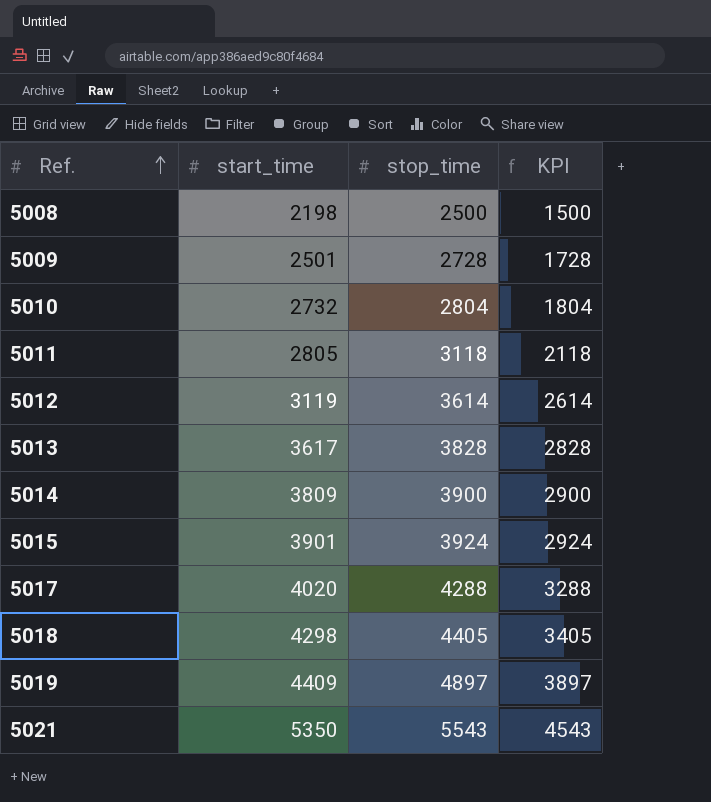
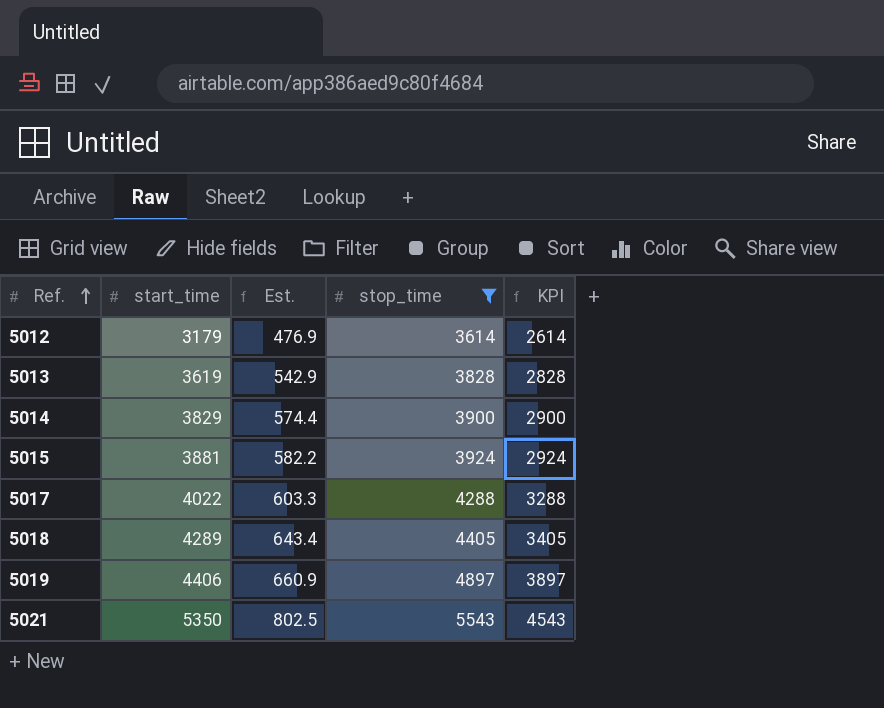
filter: none -> stop_time >= 3614
column Est. | formula: none -> [start_time] * 0.15
5012 | start_time: 3119 -> 3179
5013 | start_time: 3617 -> 3619
5014 | start_time: 3809 -> 3829
5015 | start_time: 3901 -> 3881
5017 | start_time: 4020 -> 4022
5018 | start_time: 4298 -> 4289
5019 | start_time: 4409 -> 4406

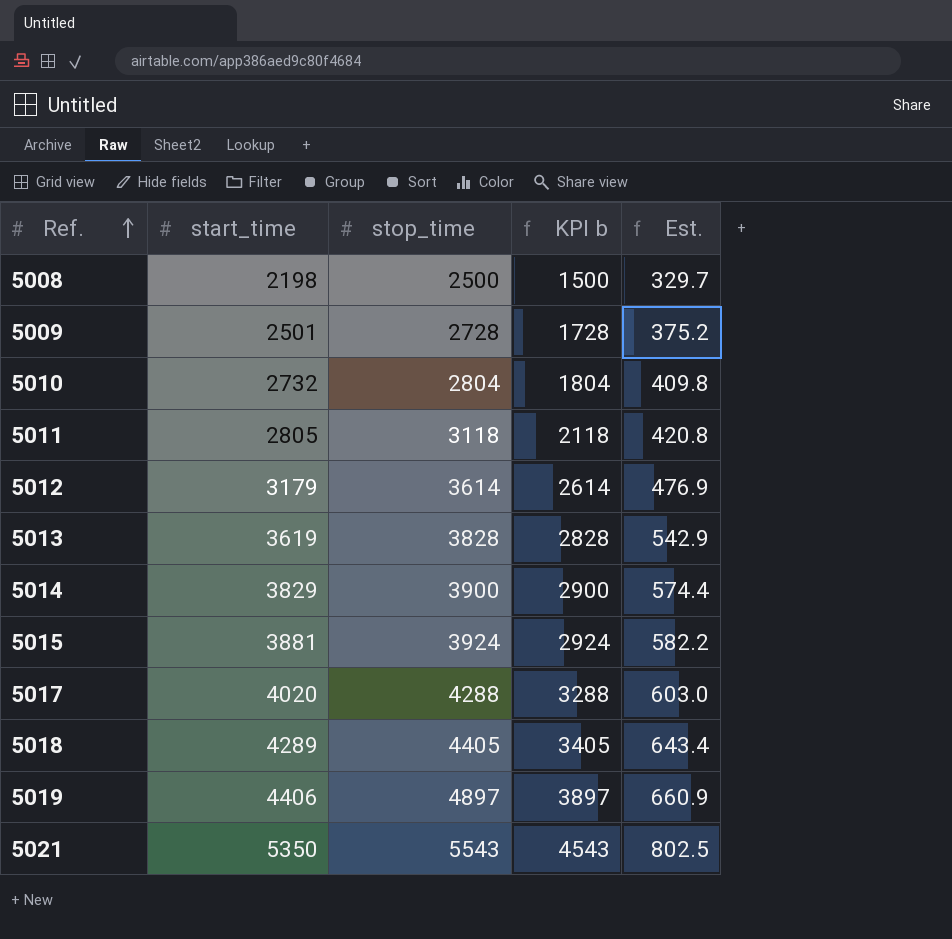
filter: stop_time >= 3614 -> none
column name: KPI -> KPI b
column Est. | position: 3 -> 5
5017 | start_time: 4022 -> 4020
5017 | Est.: 603.3 -> 603.0

